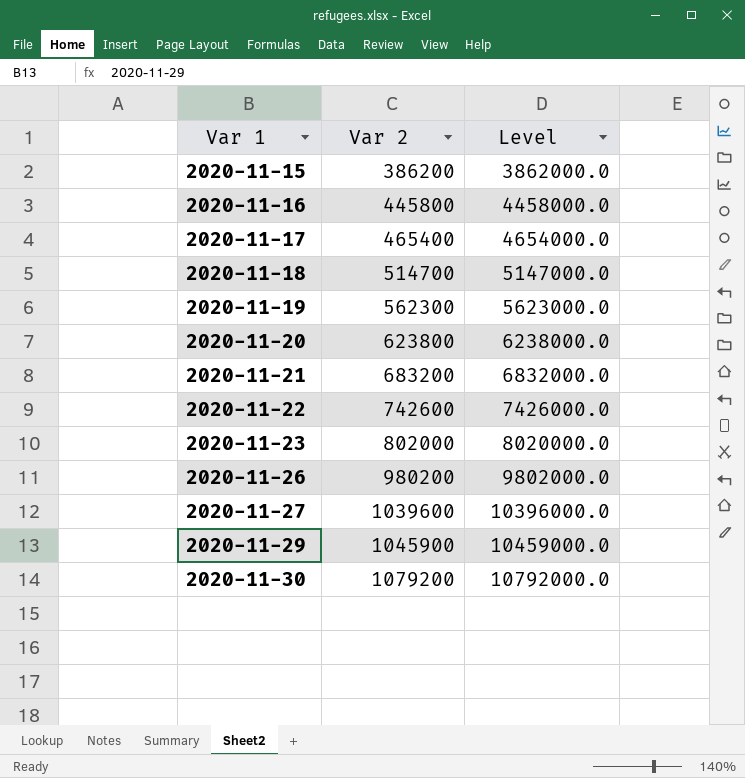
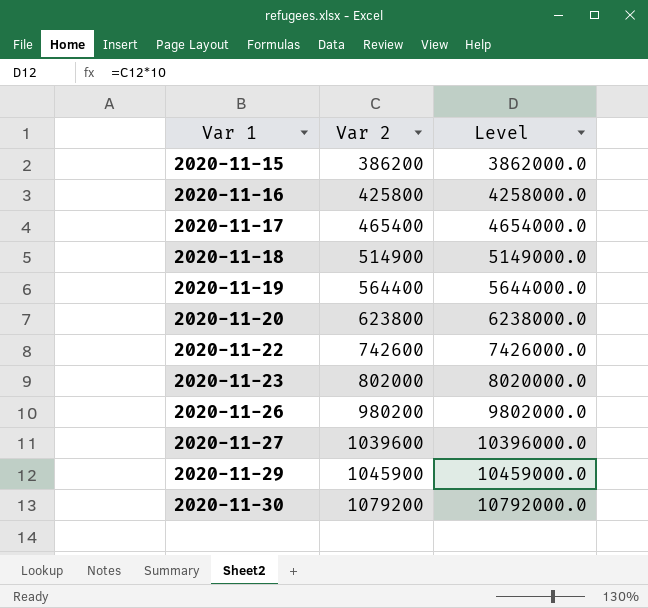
row 2020-11-21: 683200 | 6832000.0 -> none
2020-11-16 | Var 2: 445800 -> 425800
2020-11-16 | Level: 4458000.0 -> 4258000.0
2020-11-18 | Var 2: 514700 -> 514900
2020-11-18 | Level: 5147000.0 -> 5149000.0
2020-11-19 | Var 2: 562300 -> 564400
2020-11-19 | Level: 5623000.0 -> 5644000.0

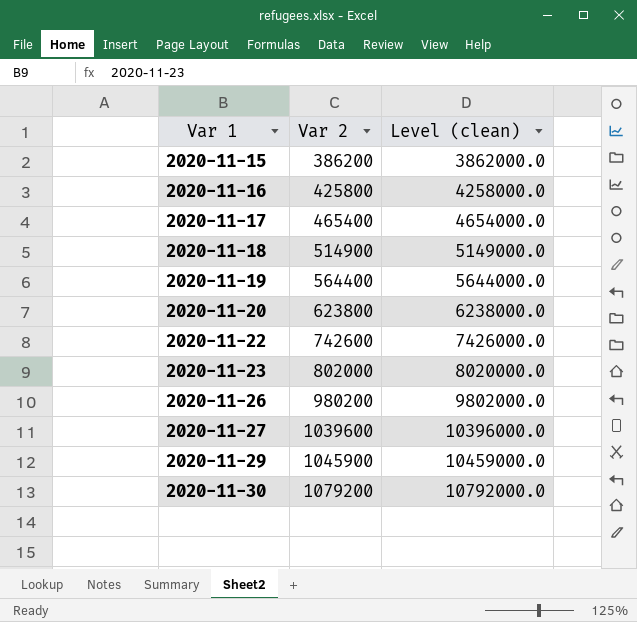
column name: Level -> Level (clean)

